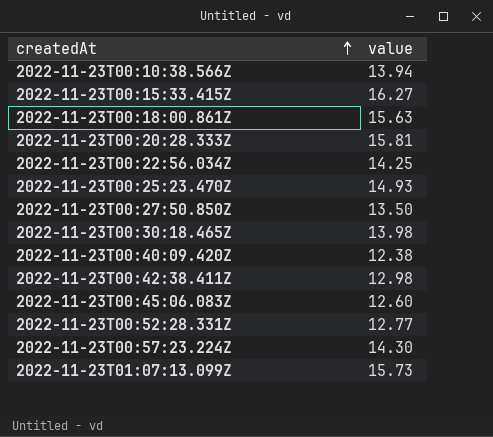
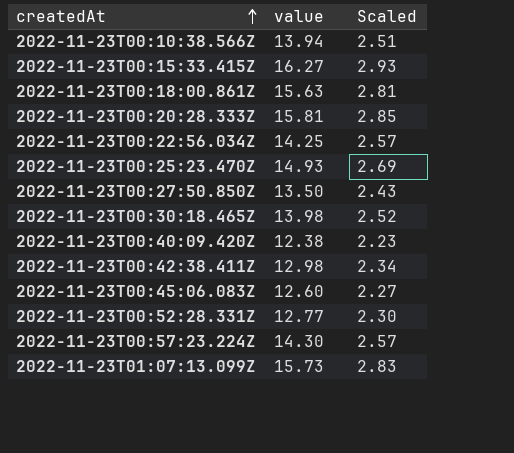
column Scaled | formula: none -> [value] * 0.18

